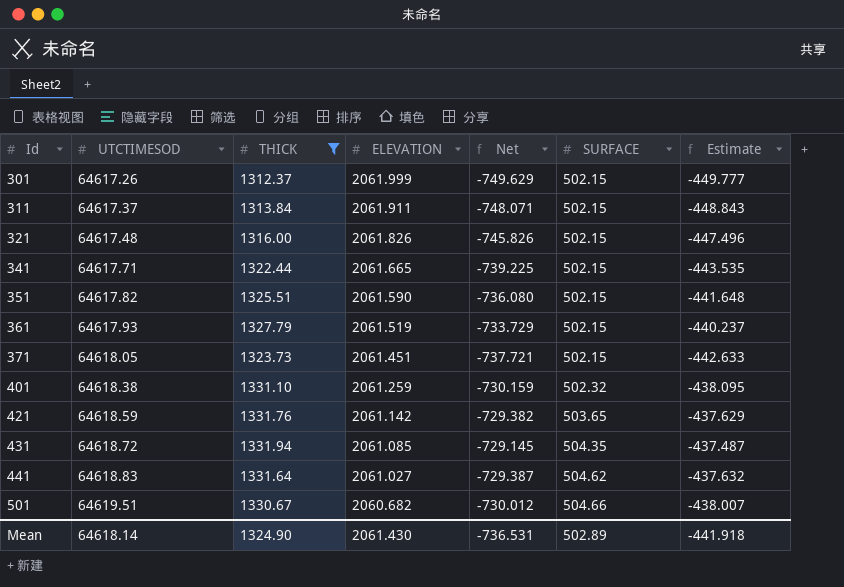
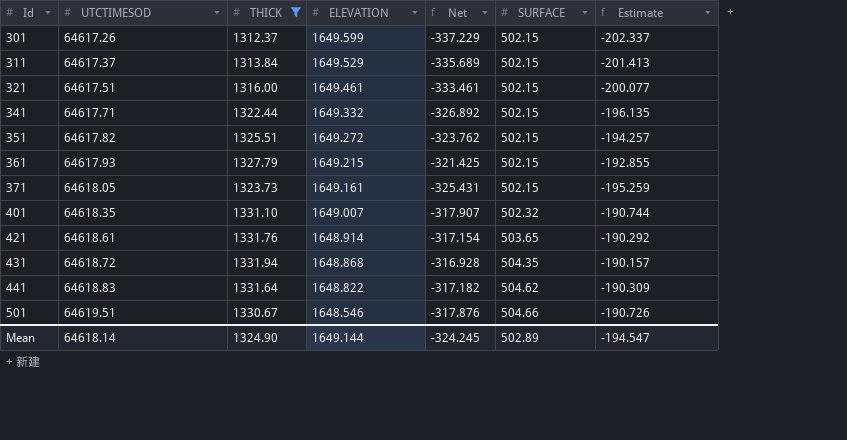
301 | ELEVATION: 2061.999 -> 1649.599
301 | Net: -749.629 -> -337.229
301 | Estimate: -449.777 -> -202.337
311 | ELEVATION: 2061.911 -> 1649.529
311 | Net: -748.071 -> -335.689
311 | Estimate: -448.843 -> -201.413
321 | UTCTIMESOD: 64617.48 -> 64617.51
321 | ELEVATION: 2061.826 -> 1649.461
321 | Net: -745.826 -> -333.461
321 | Estimate: -447.496 -> -200.077
341 | ELEVATION: 2061.665 -> 1649.332
341 | Net: -739.225 -> -326.892
341 | Estimate: -443.535 -> -196.135
351 | ELEVATION: 2061.590 -> 1649.272
351 | Net: -736.080 -> -323.762
351 | Estimate: -441.648 -> -194.257
361 | ELEVATION: 2061.519 -> 1649.215
361 | Net: -733.729 -> -321.425
361 | Estimate: -440.237 -> -192.855
371 | ELEVATION: 2061.451 -> 1649.161
371 | Net: -737.721 -> -325.431
371 | Estimate: -442.633 -> -195.259
401 | UTCTIMESOD: 64618.38 -> 64618.35
401 | ELEVATION: 2061.259 -> 1649.007
401 | Net: -730.159 -> -317.907
401 | Estimate: -438.095 -> -190.744
421 | UTCTIMESOD: 64618.59 -> 64618.61
421 | ELEVATION: 2061.142 -> 1648.914
421 | Net: -729.382 -> -317.154
421 | Estimate: -437.629 -> -190.292
431 | ELEVATION: 2061.085 -> 1648.868
431 | Net: -729.145 -> -316.928
431 | Estimate: -437.487 -> -190.157
441 | ELEVATION: 2061.027 -> 1648.822
441 | Net: -729.387 -> -317.182
441 | Estimate: -437.632 -> -190.309
501 | ELEVATION: 2060.682 -> 1648.546
501 | Net: -730.012 -> -317.876
501 | Estimate: -438.007 -> -190.726
Mean | ELEVATION: 2061.430 -> 1649.144
Mean | Net: -736.531 -> -324.245
Mean | Estimate: -441.918 -> -194.547

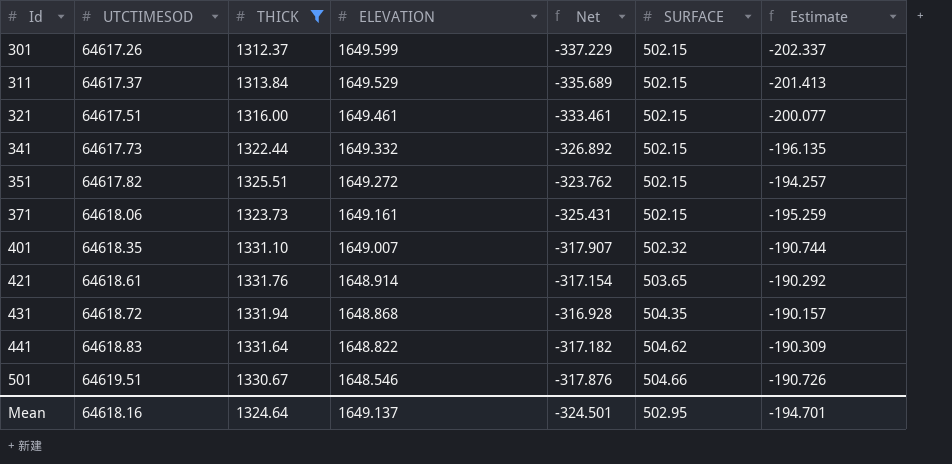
row 361: 64617.93 | 1327.79 | 1649.215 | -321.425 | 502.15 | -192.855 -> none
341 | UTCTIMESOD: 64617.71 -> 64617.73
371 | UTCTIMESOD: 64618.05 -> 64618.06
Mean | UTCTIMESOD: 64618.14 -> 64618.16
Mean | THICK: 1324.90 -> 1324.64
Mean | ELEVATION: 1649.144 -> 1649.137
Mean | Net: -324.245 -> -324.501
Mean | SURFACE: 502.89 -> 502.95
Mean | Estimate: -194.547 -> -194.701

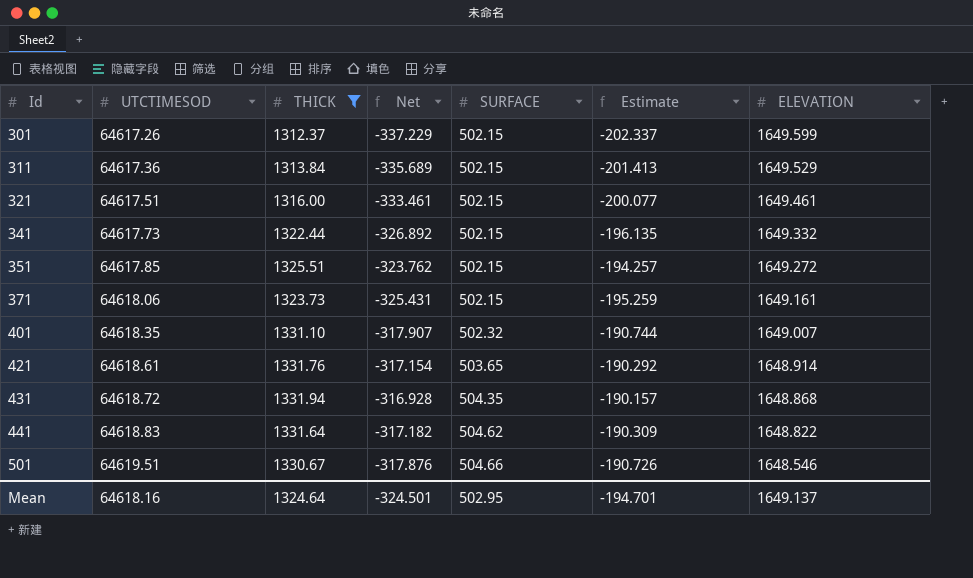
column ELEVATION | position: 4 -> 7
311 | UTCTIMESOD: 64617.37 -> 64617.36
351 | UTCTIMESOD: 64617.82 -> 64617.85

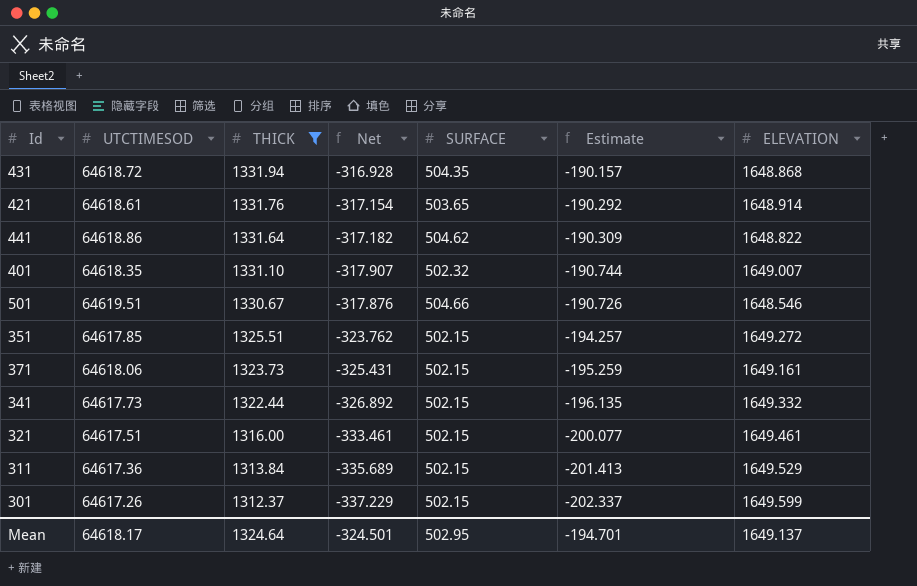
row order: Id ascending -> THICK descending
441 | UTCTIMESOD: 64618.83 -> 64618.86
Mean | UTCTIMESOD: 64618.16 -> 64618.17

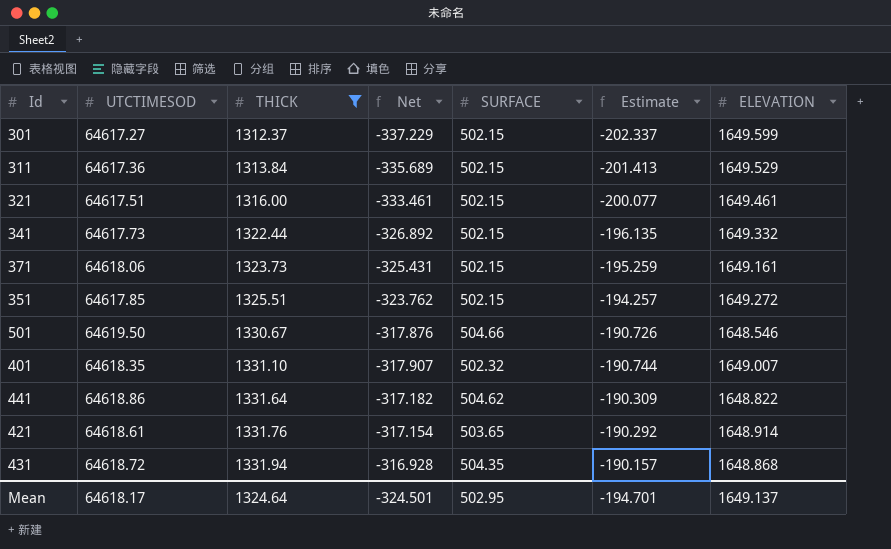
row order: THICK descending -> THICK ascending
301 | UTCTIMESOD: 64617.26 -> 64617.27
501 | UTCTIMESOD: 64619.51 -> 64619.50

